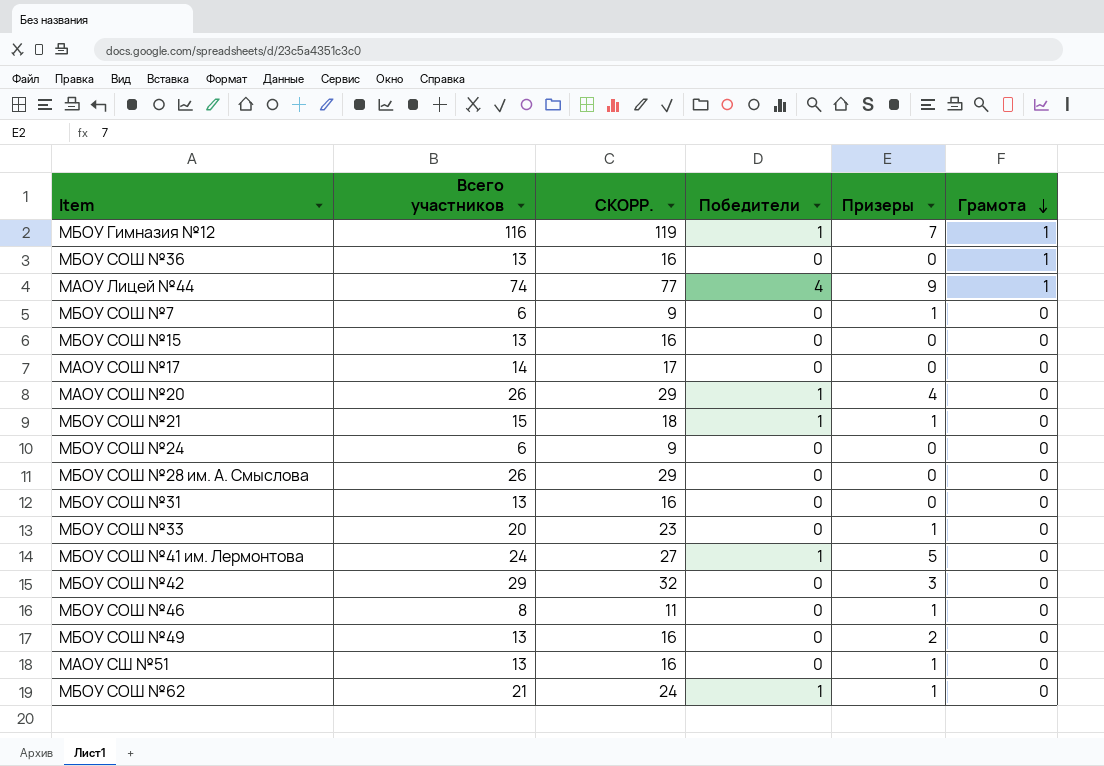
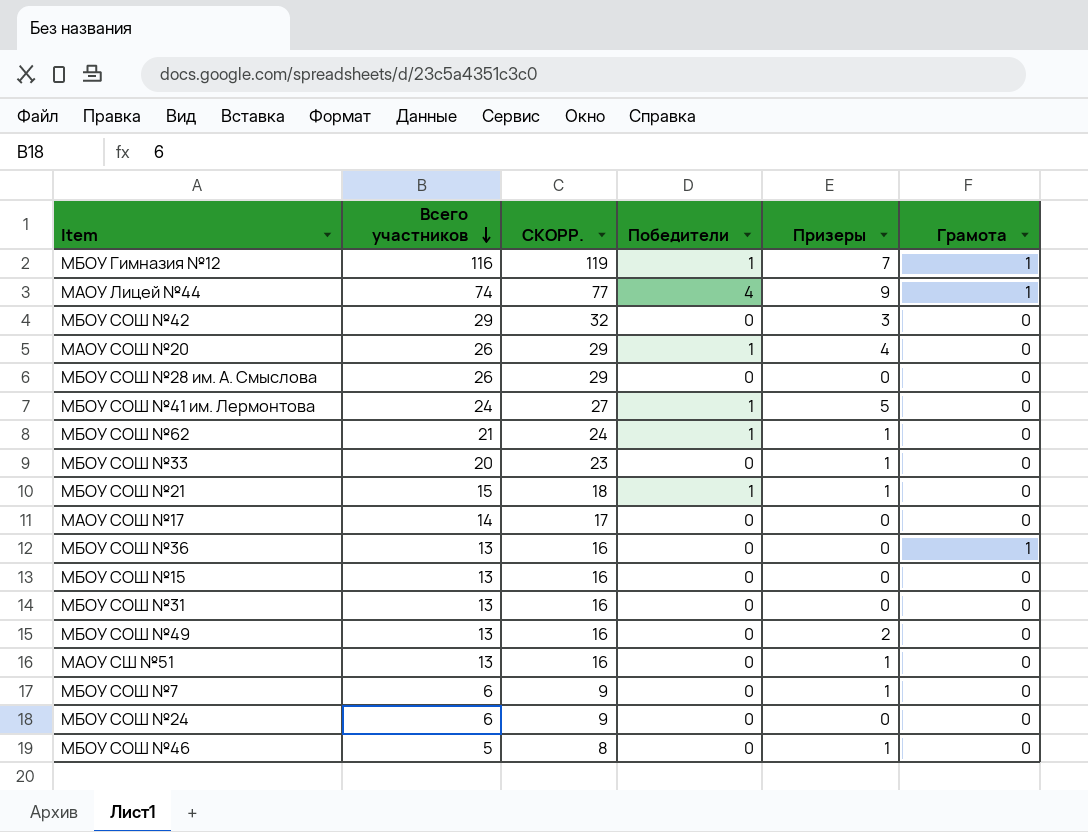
row order: Грамота descending -> Всего участников descending
МБОУ СОШ №46 | Всего участников: 8 -> 5
МБОУ СОШ №46 | СКОРР.: 11 -> 8

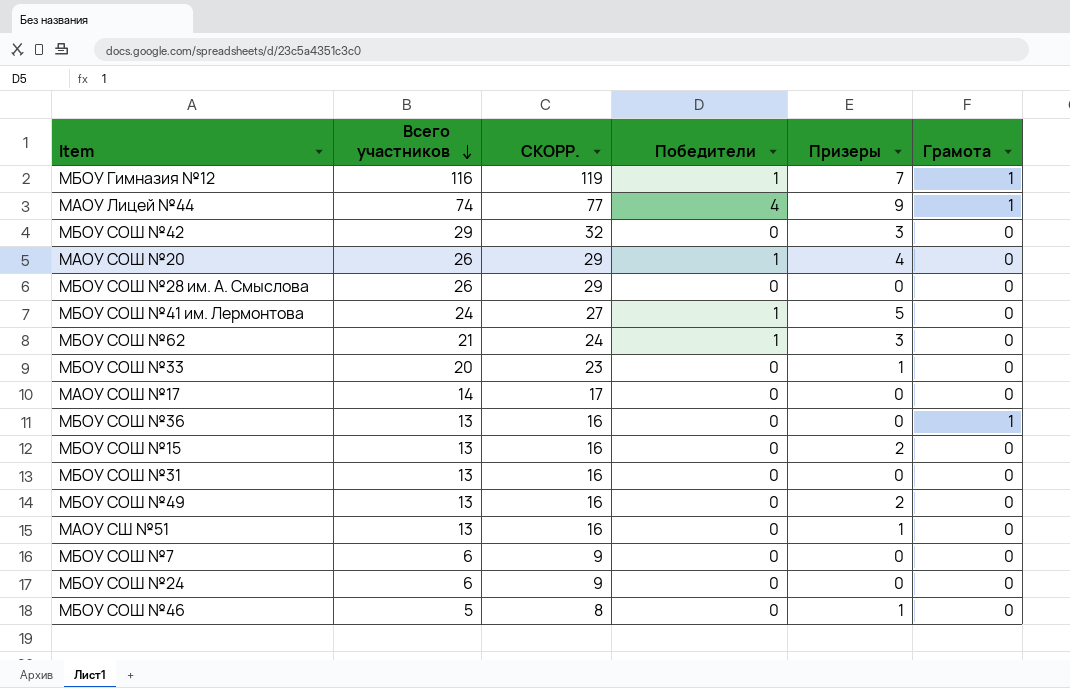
row МБОУ СОШ №21: 15 | 18 | 1 | 1 | 0 -> none
МБОУ СОШ №62 | Призеры: 1 -> 3
МБОУ СОШ №15 | Призеры: 0 -> 2
МБОУ СОШ №7 | Призеры: 1 -> 0

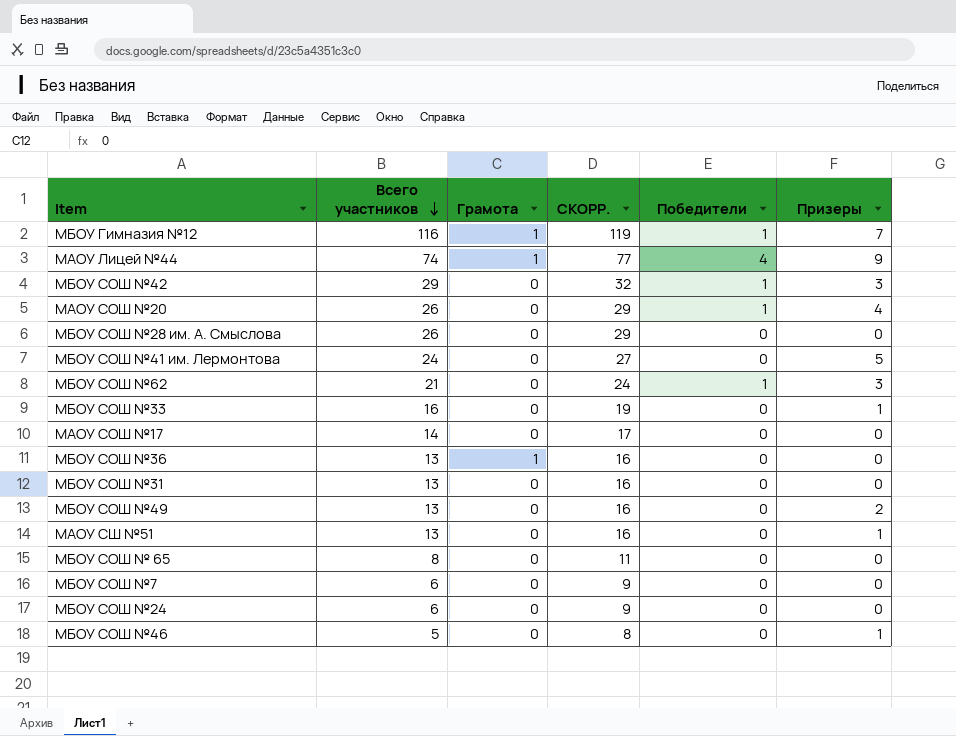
column Грамота | position: 6 -> 3
row МБОУ СОШ №15: 13 | 16 | 0 | 2 | 0 -> none
МБОУ СОШ №42 | Победители: 0 -> 1
МБОУ СОШ №41 им. Лермонтова | Победители: 1 -> 0
МБОУ СОШ №33 | Всего участников: 20 -> 16
МБОУ СОШ №33 | СКОРР.: 23 -> 19
row МБОУ СОШ № 65: none -> 8 | 0 | 11 | 0 | 0

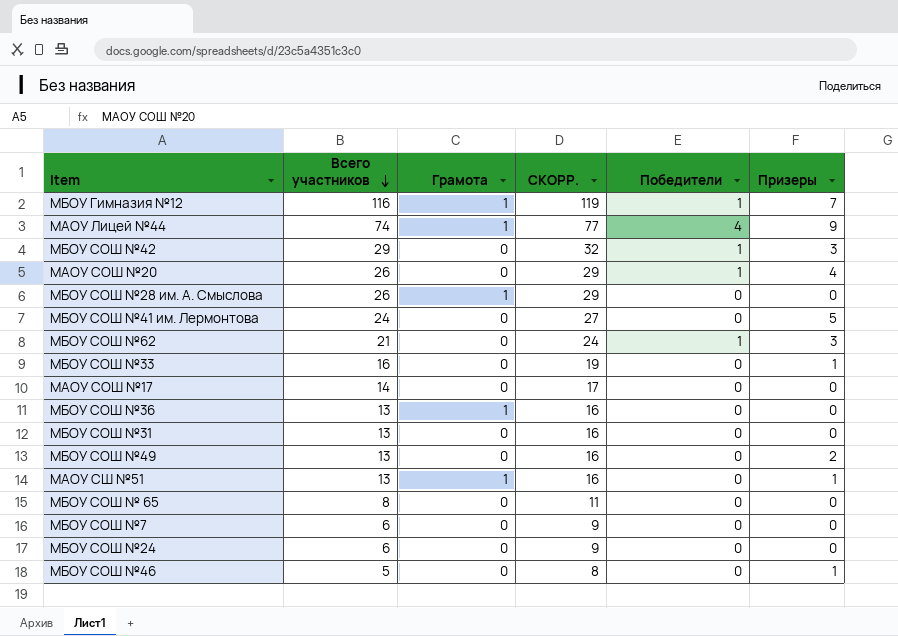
МБОУ СОШ №28 им. А. Смыслова | Грамота: 0 -> 1
МАОУ СШ №51 | Грамота: 0 -> 1

